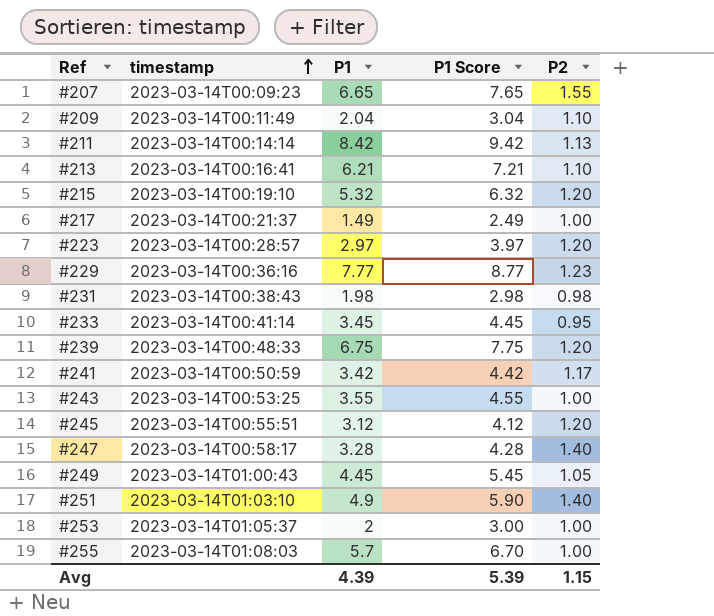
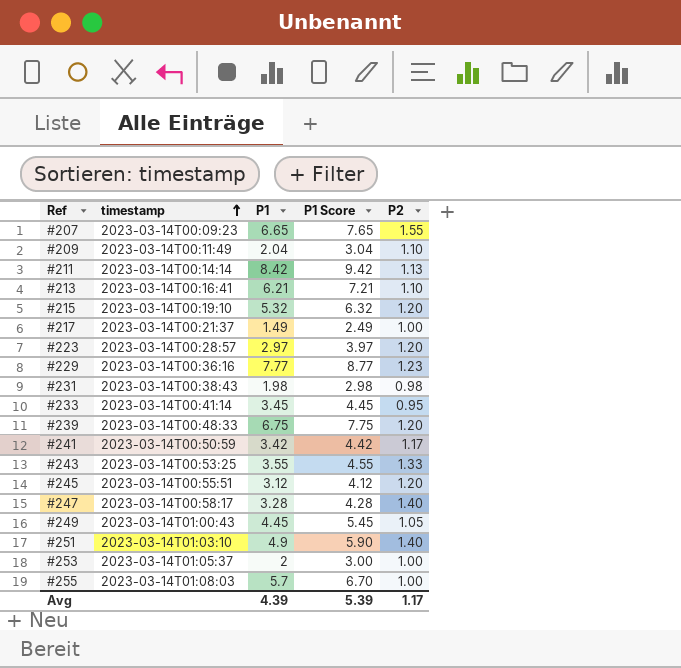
#243 | P2: 1.00 -> 1.33
Avg | P2: 1.15 -> 1.17

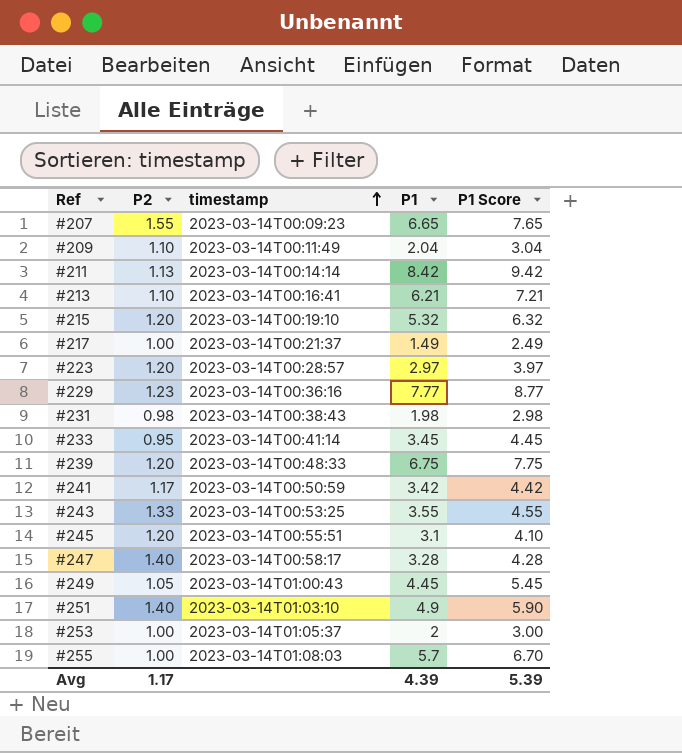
column P2 | position: 5 -> 2
#245 | P1: 3.12 -> 3.1
#245 | P1 Score: 4.12 -> 4.10

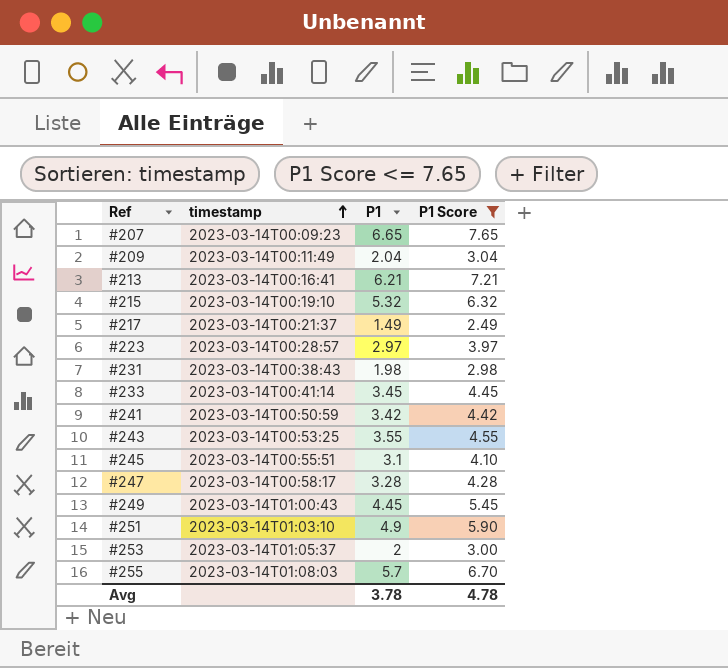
filter: none -> P1 Score <= 7.65
column P2 | position: 2 -> none
Avg | P1: 4.39 -> 3.78
Avg | P1 Score: 5.39 -> 4.78

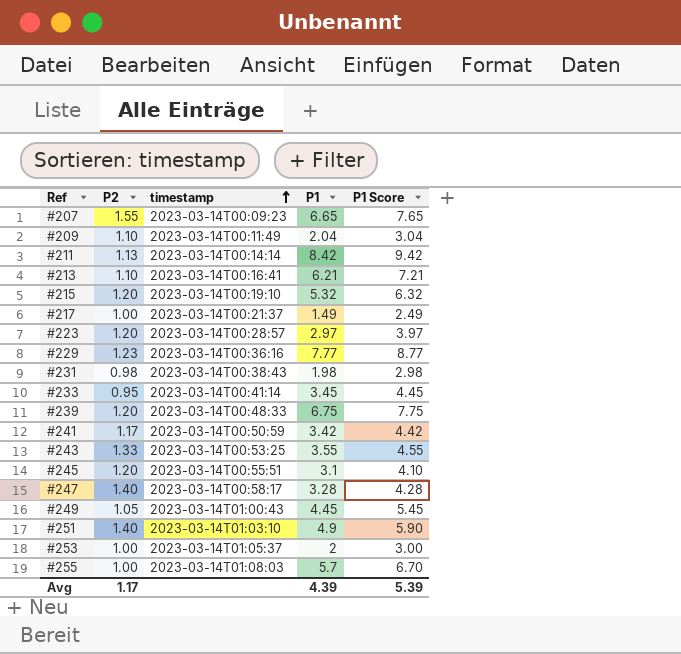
filter: P1 Score <= 7.65 -> none
column P2 | position: none -> 2
Avg | P1: 3.78 -> 4.39
Avg | P1 Score: 4.78 -> 5.39

